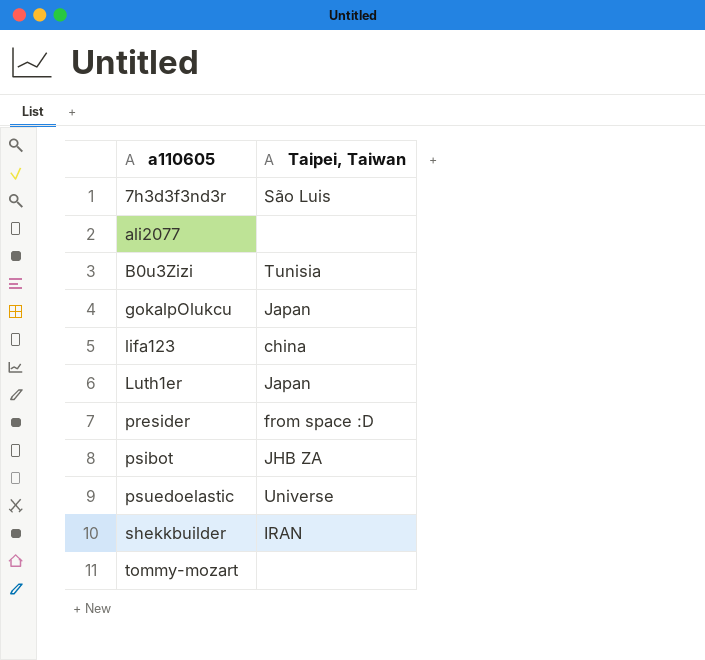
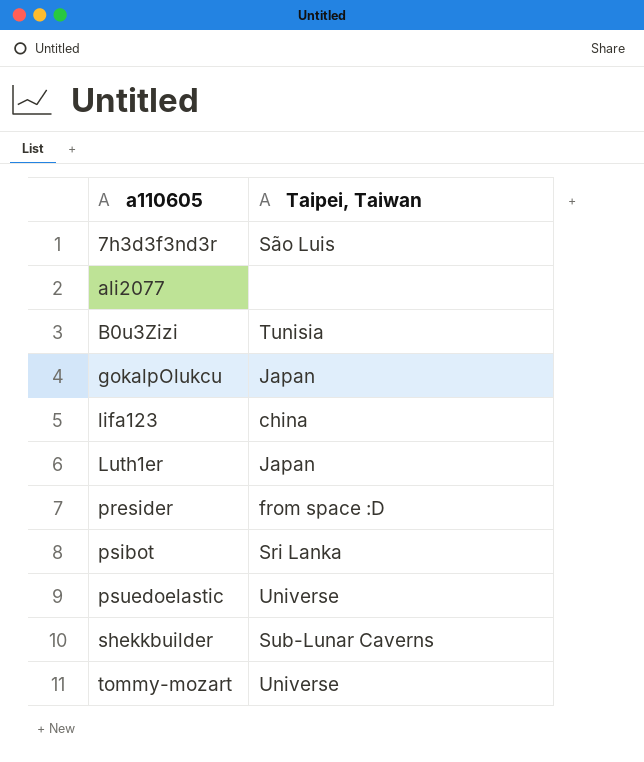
psibot | Taipei, Taiwan: JHB ZA -> Sri Lanka
shekkbuilder | Taipei, Taiwan: IRAN -> Sub-Lunar Caverns
tommy-mozart | Taipei, Taiwan: none -> Universe

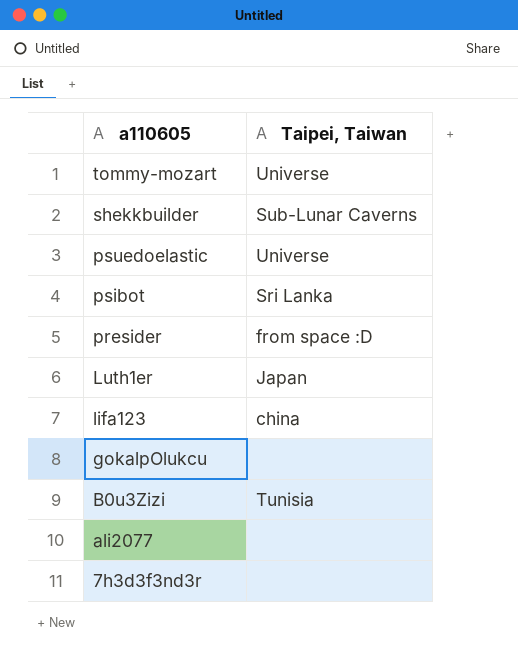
row order: a110605 ascending -> a110605 descending
gokalpOlukcu | Taipei, Taiwan: Japan -> none
7h3d3f3nd3r | Taipei, Taiwan: São Luis -> none

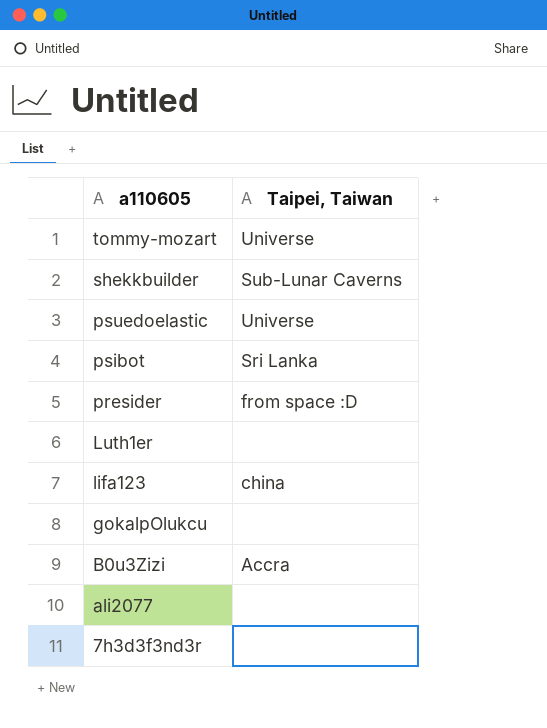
Luth1er | Taipei, Taiwan: Japan -> none
B0u3Zizi | Taipei, Taiwan: Tunisia -> Accra

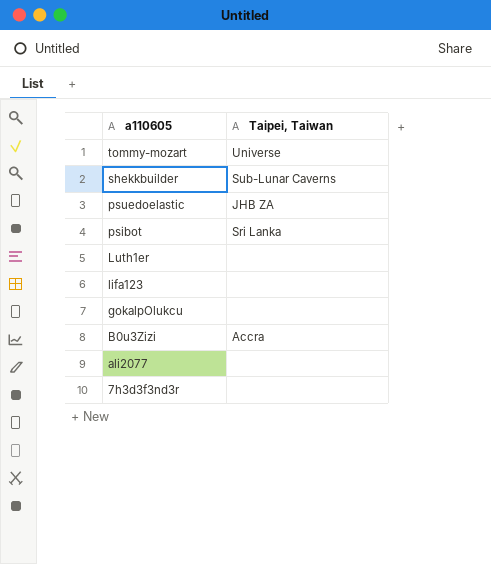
row presider: from space :D -> none
psuedoelastic | Taipei, Taiwan: Universe -> JHB ZA
lifa123 | Taipei, Taiwan: china -> none

